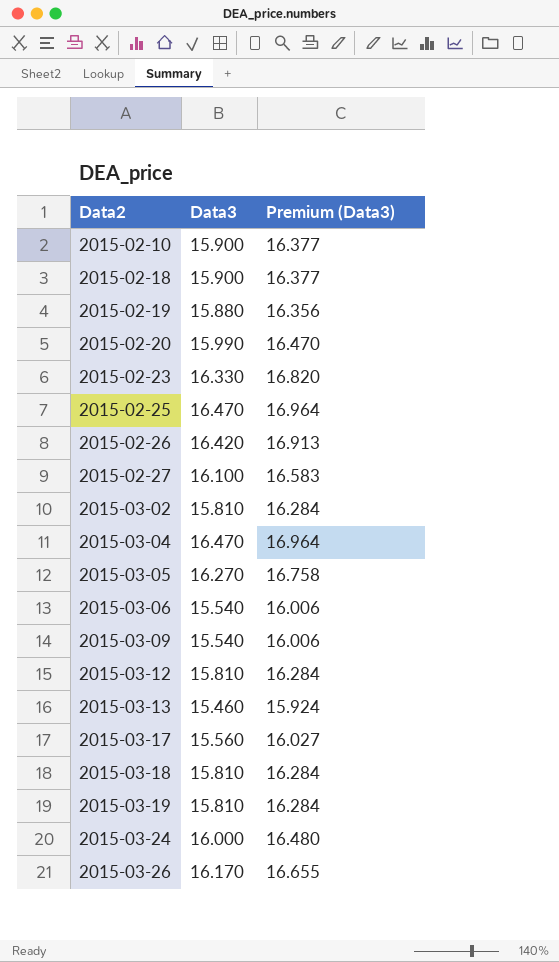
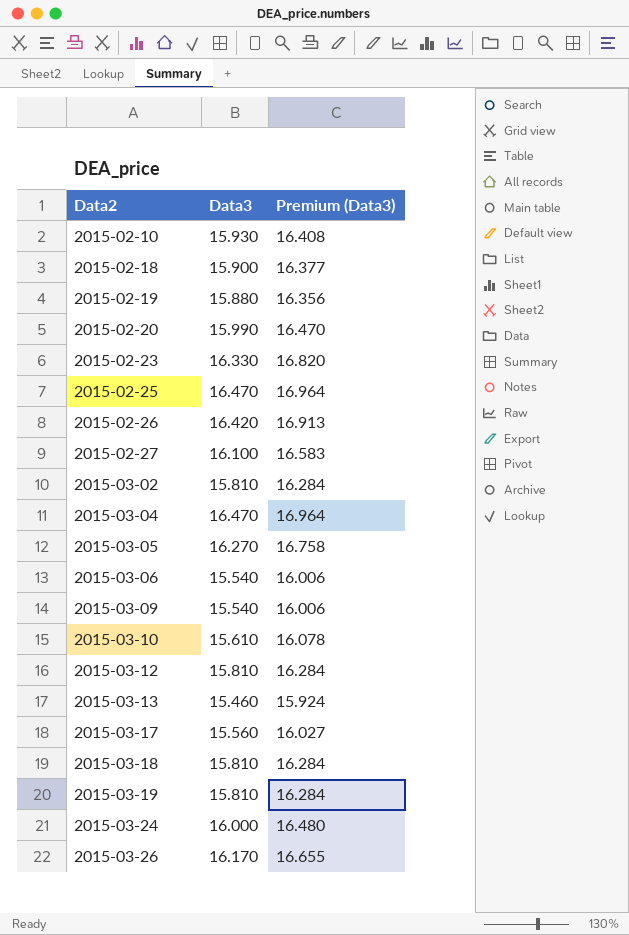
2015-02-10 | Data3: 15.900 -> 15.930
2015-02-10 | Premium (Data3): 16.377 -> 16.408
row 2015-03-10: none -> 15.610 | 16.078

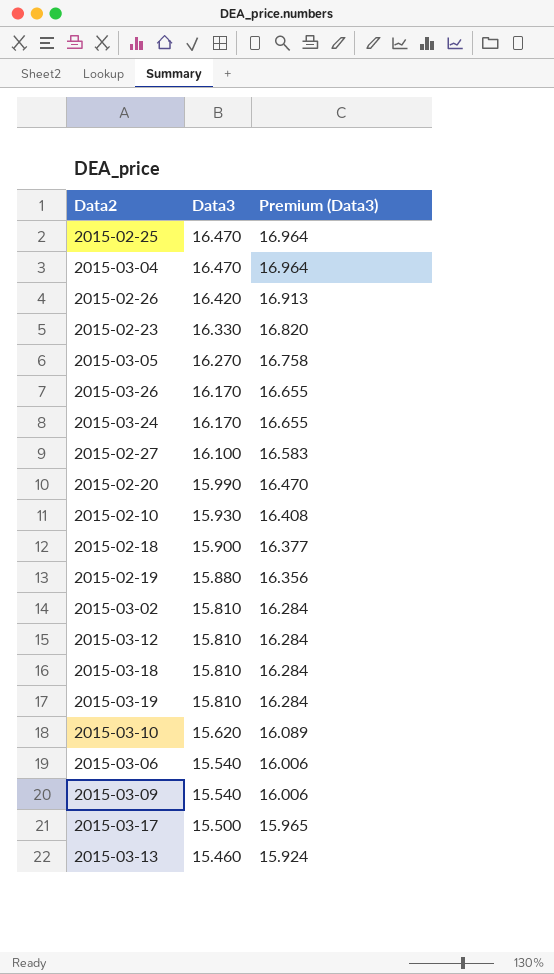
row order: Data2 ascending -> Data3 descending
2015-03-24 | Data3: 16.000 -> 16.170
2015-03-24 | Premium (Data3): 16.480 -> 16.655
2015-03-10 | Data3: 15.610 -> 15.620
2015-03-10 | Premium (Data3): 16.078 -> 16.089
2015-03-17 | Data3: 15.560 -> 15.500
2015-03-17 | Premium (Data3): 16.027 -> 15.965

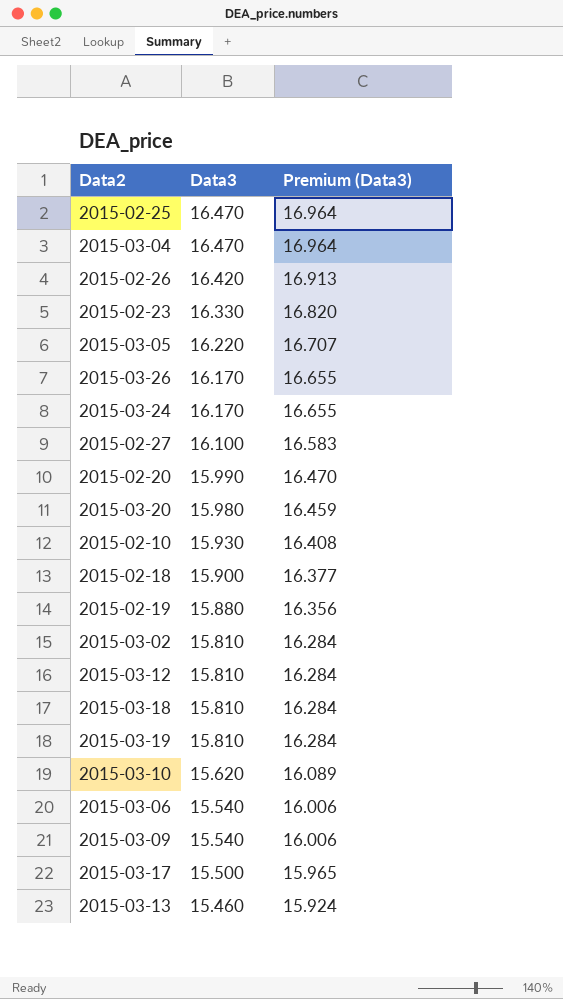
2015-03-05 | Data3: 16.270 -> 16.220
2015-03-05 | Premium (Data3): 16.758 -> 16.707
row 2015-03-20: none -> 15.980 | 16.459

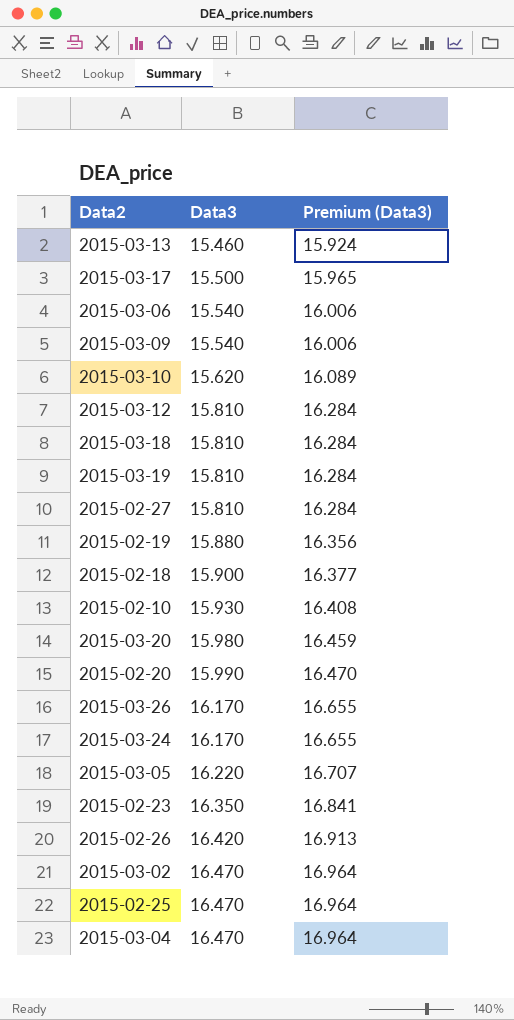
row order: Data3 descending -> Data3 ascending
2015-02-27 | Data3: 16.100 -> 15.810
2015-02-27 | Premium (Data3): 16.583 -> 16.284
2015-02-23 | Data3: 16.330 -> 16.350
2015-02-23 | Premium (Data3): 16.820 -> 16.841
2015-03-02 | Data3: 15.810 -> 16.470
2015-03-02 | Premium (Data3): 16.284 -> 16.964

